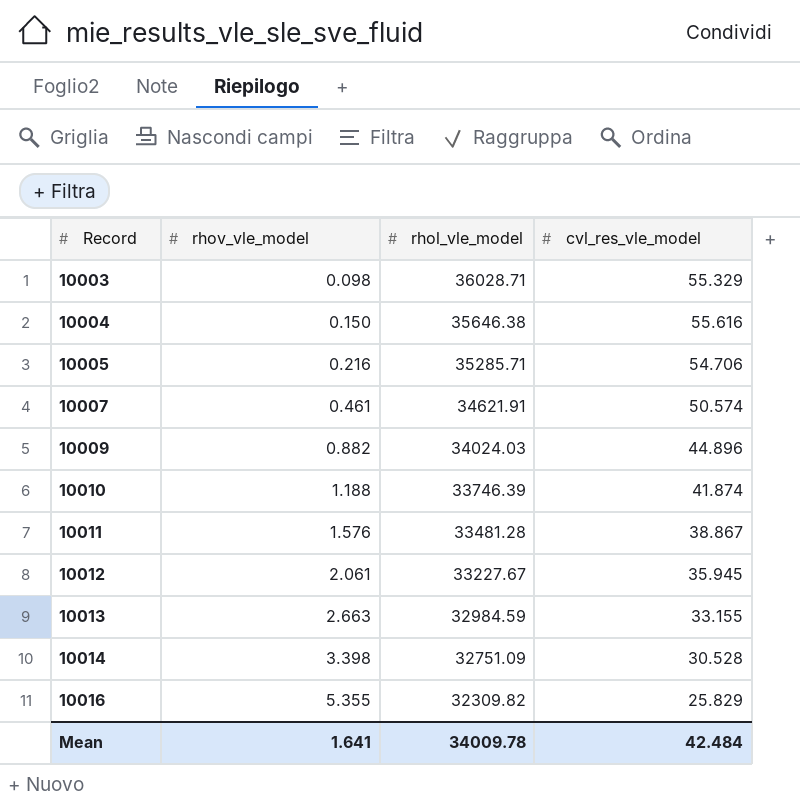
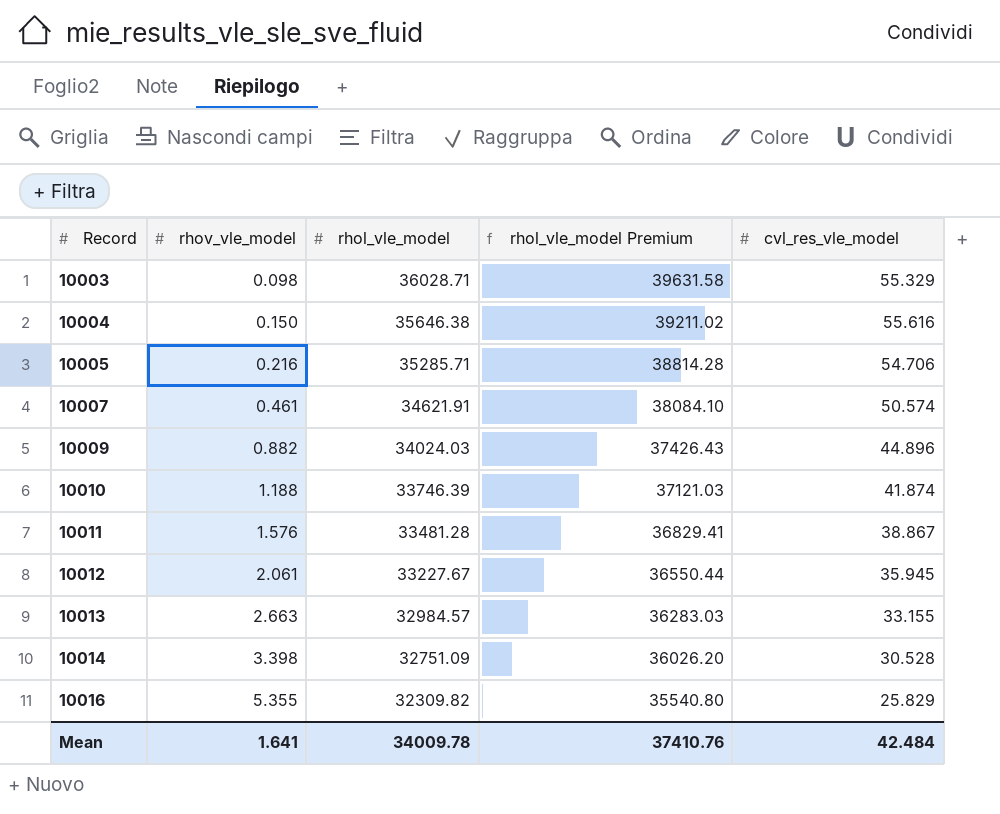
column rhol_vle_model Premium | formula: none -> [rhol_vle_model] * 1.1
10013 | rhol_vle_model: 32984.59 -> 32984.57

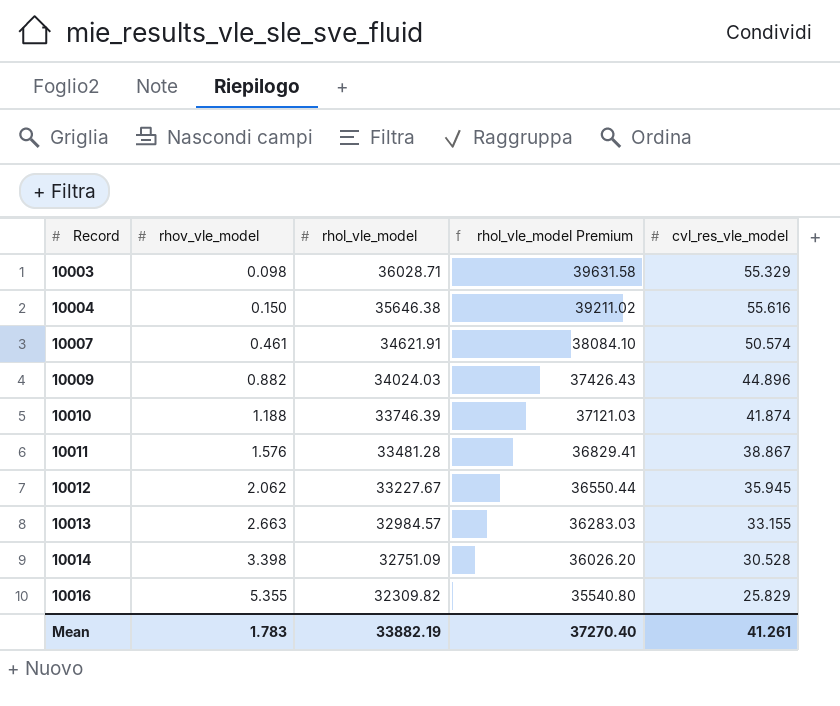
row 10005: 0.216 | 35285.71 | 38814.28 | 54.706 -> none
10012 | rhov_vle_model: 2.061 -> 2.062
Mean | rhov_vle_model: 1.641 -> 1.783
Mean | rhol_vle_model: 34009.78 -> 33882.19
Mean | rhol_vle_model Premium: 37410.76 -> 37270.40
Mean | cvl_res_vle_model: 42.484 -> 41.261

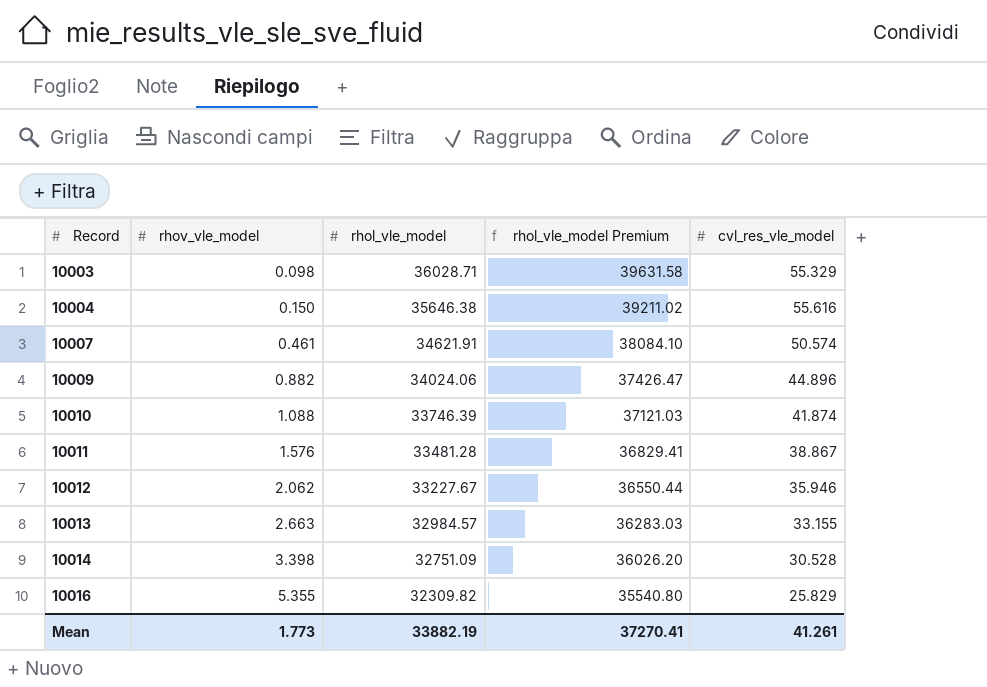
10009 | rhol_vle_model: 34024.03 -> 34024.06
10009 | rhol_vle_model Premium: 37426.43 -> 37426.47
10010 | rhov_vle_model: 1.188 -> 1.088
10012 | cvl_res_vle_model: 35.945 -> 35.946
Mean | rhov_vle_model: 1.783 -> 1.773
Mean | rhol_vle_model Premium: 37270.40 -> 37270.41

